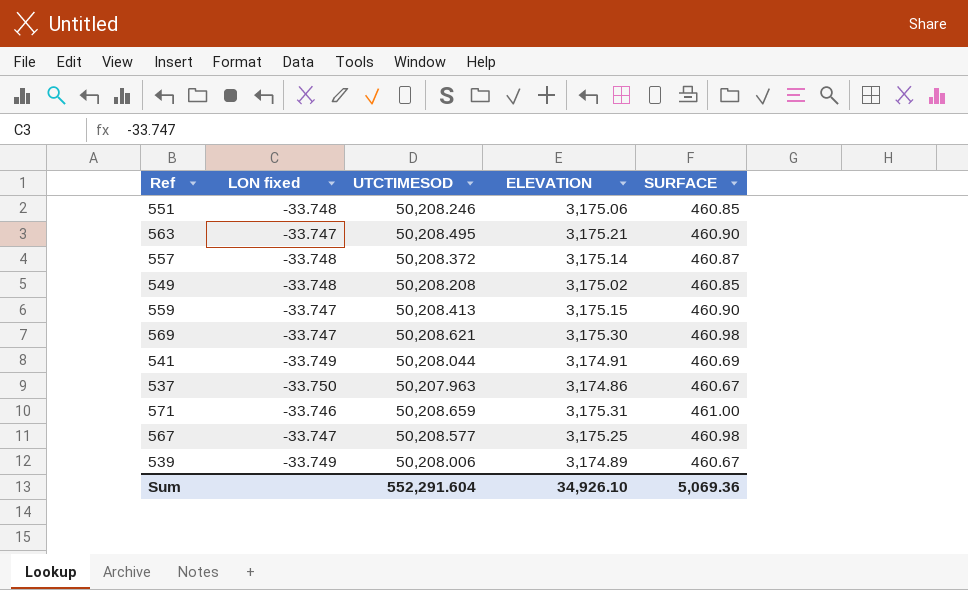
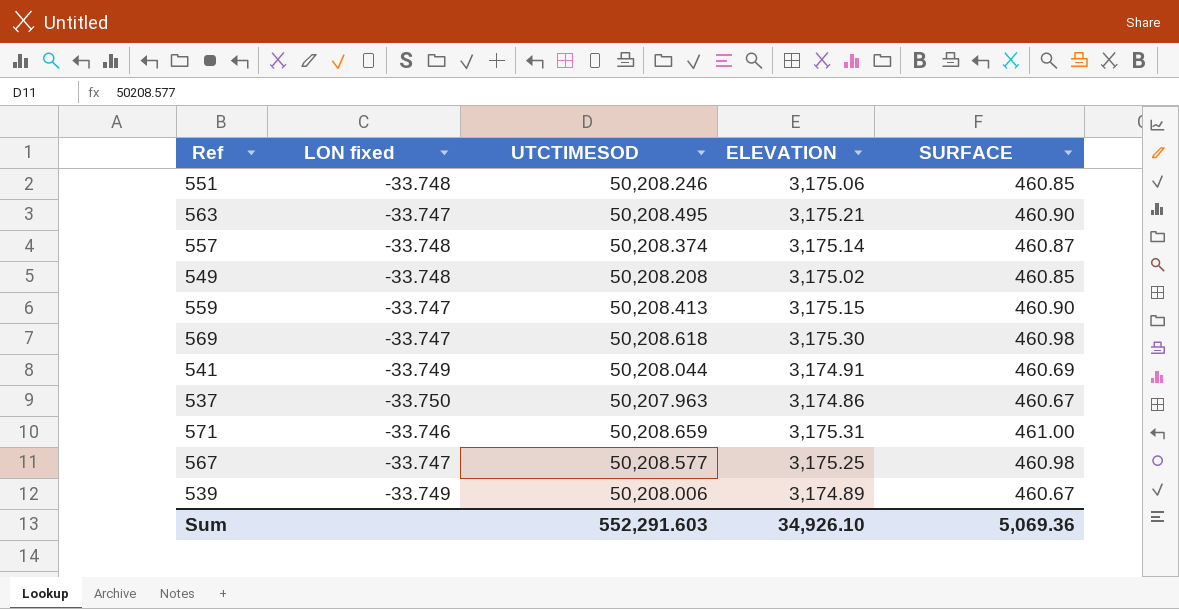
557 | UTCTIMESOD: 50,208.372 -> 50,208.374
569 | UTCTIMESOD: 50,208.621 -> 50,208.618
Sum | UTCTIMESOD: 552,291.604 -> 552,291.603

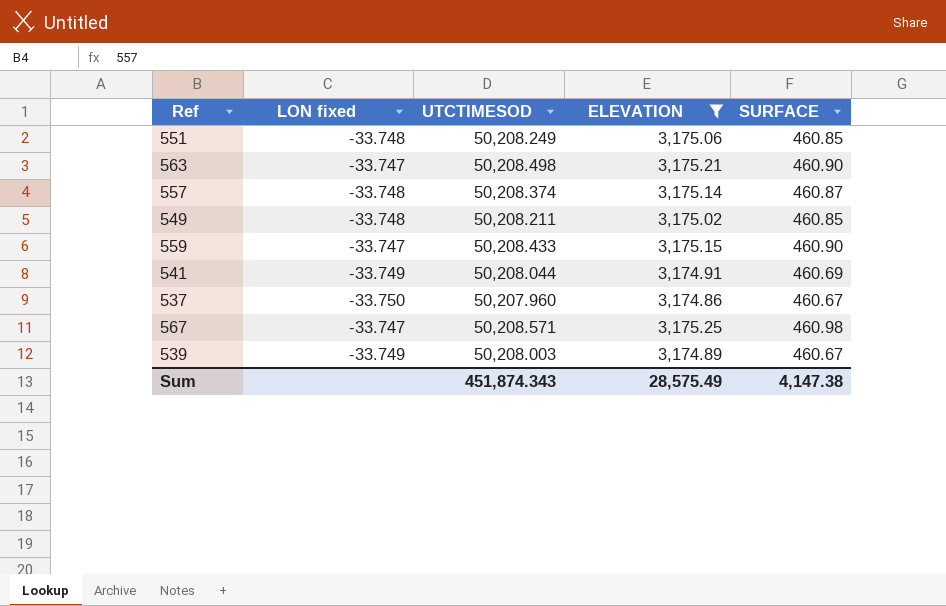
filter: none -> ELEVATION <= 3,175.25
551 | UTCTIMESOD: 50,208.246 -> 50,208.249
563 | UTCTIMESOD: 50,208.495 -> 50,208.498
549 | UTCTIMESOD: 50,208.208 -> 50,208.211
559 | UTCTIMESOD: 50,208.413 -> 50,208.433
537 | UTCTIMESOD: 50,207.963 -> 50,207.960
567 | UTCTIMESOD: 50,208.577 -> 50,208.571
539 | UTCTIMESOD: 50,208.006 -> 50,208.003
Sum | UTCTIMESOD: 552,291.603 -> 451,874.343
Sum | ELEVATION: 34,926.10 -> 28,575.49
Sum | SURFACE: 5,069.36 -> 4,147.38

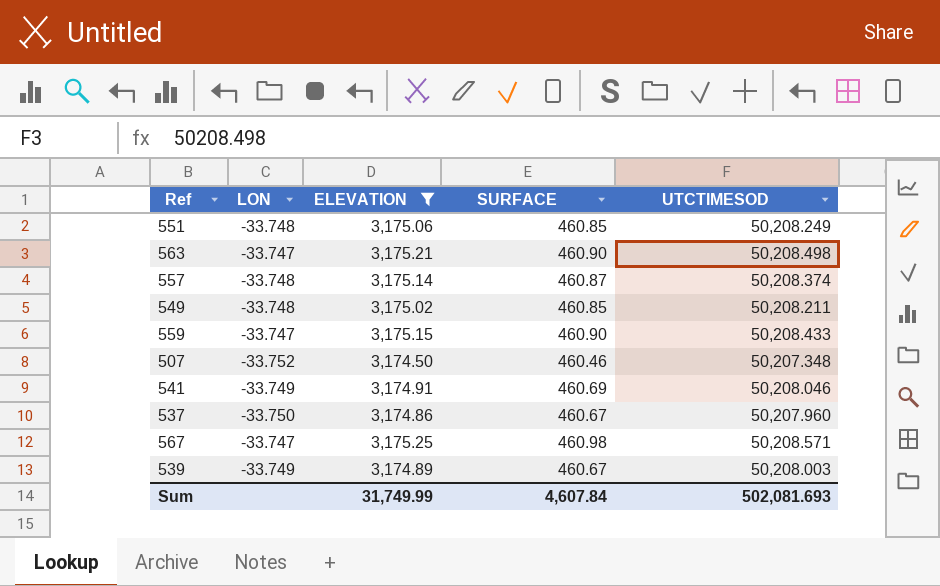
column name: LON fixed -> LON
column UTCTIMESOD | position: 3 -> 5
row 507: none -> -33.752 | 3,174.50 | 460.46 | 50,207.348
541 | UTCTIMESOD: 50,208.044 -> 50,208.046
Sum | ELEVATION: 28,575.49 -> 31,749.99
Sum | SURFACE: 4,147.38 -> 4,607.84
Sum | UTCTIMESOD: 451,874.343 -> 502,081.693

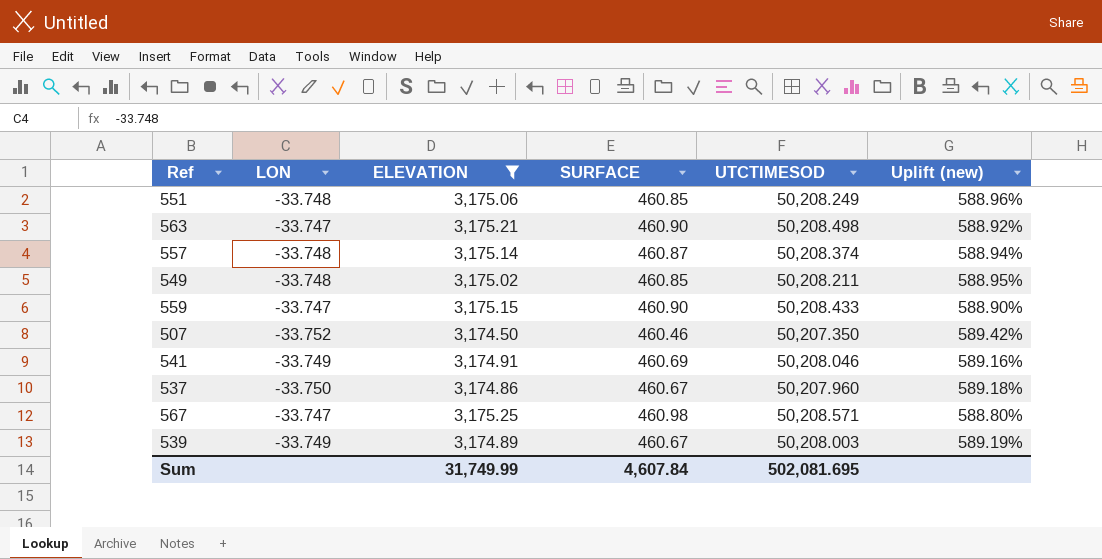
column Uplift (new) | formula: none -> ([ELEVATION] - [SURFACE]) / [SURFACE]
507 | UTCTIMESOD: 50,207.348 -> 50,207.350
Sum | UTCTIMESOD: 502,081.693 -> 502,081.695

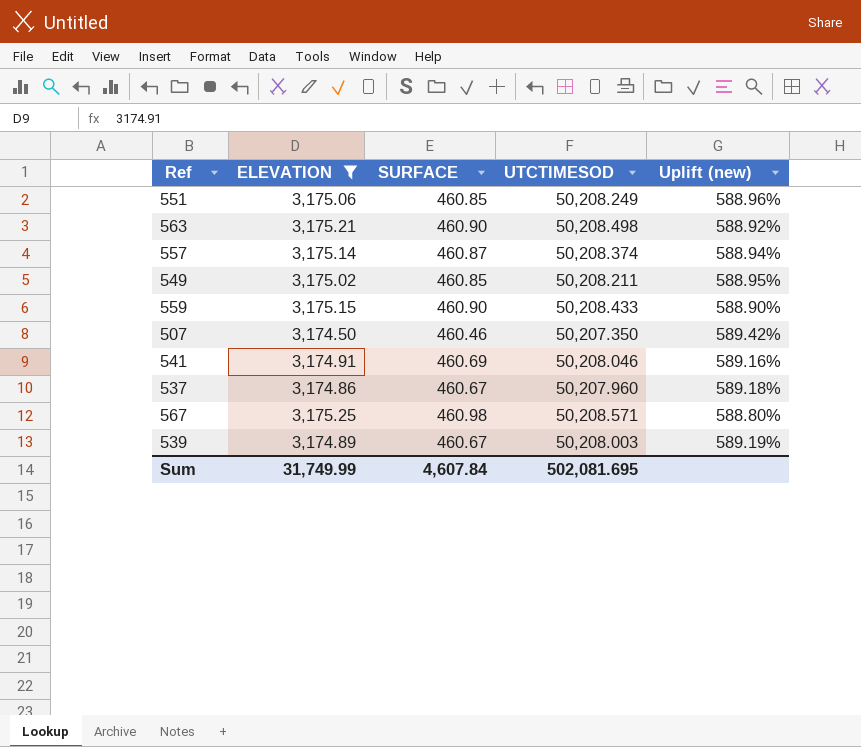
column LON | position: 2 -> none

